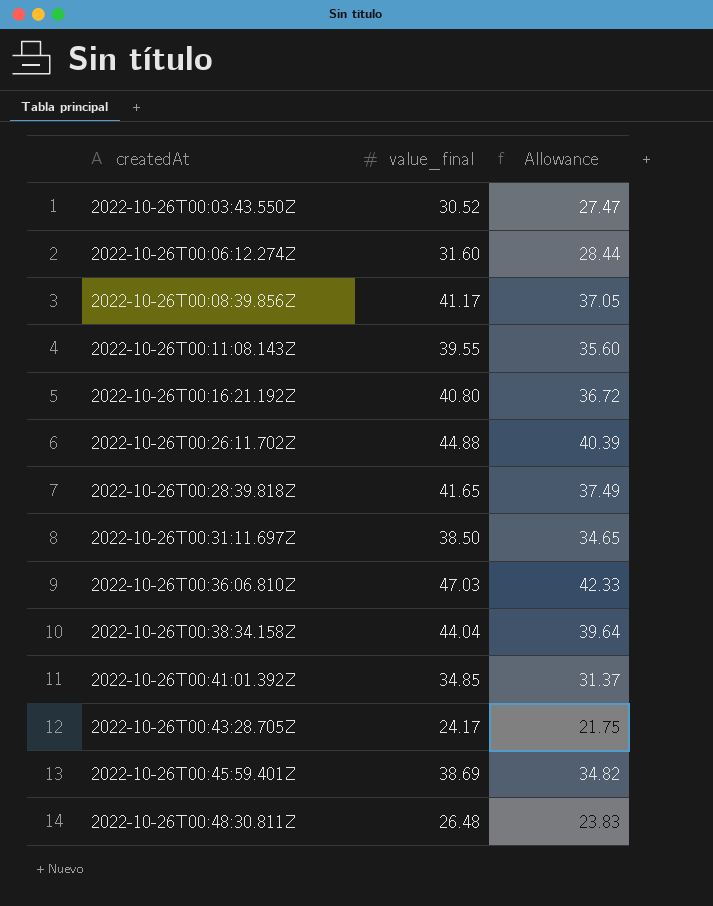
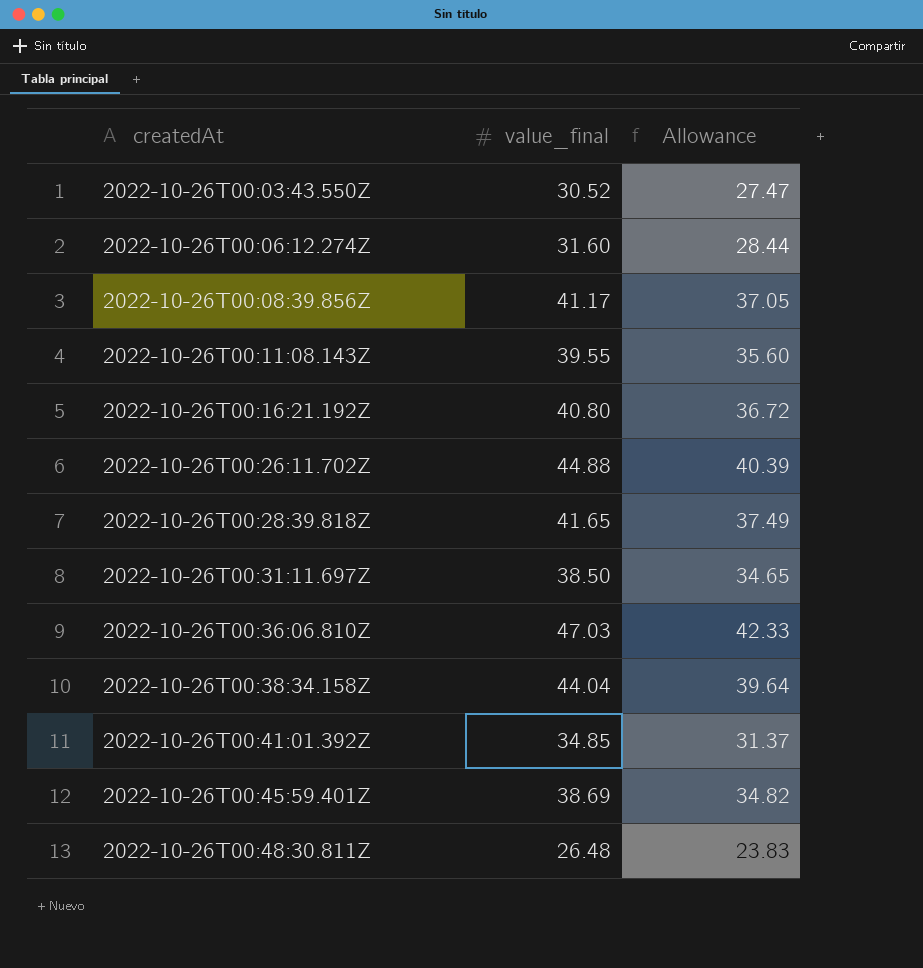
row 2022-10-26T00:43:28.705Z: 24.17 | 21.75 -> none

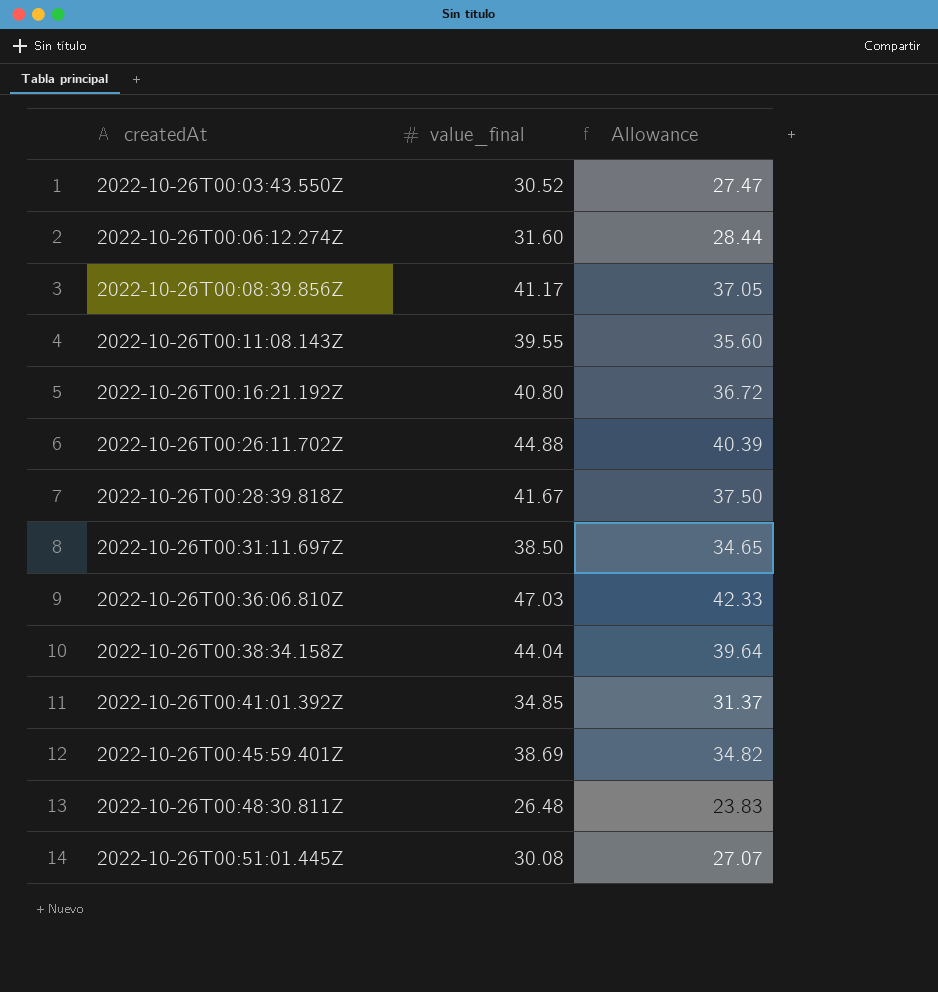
2022-10-26T00:28:39.818Z | value_final: 41.65 -> 41.67
2022-10-26T00:28:39.818Z | Allowance: 37.49 -> 37.50
row 2022-10-26T00:51:01.445Z: none -> 30.08 | 27.07

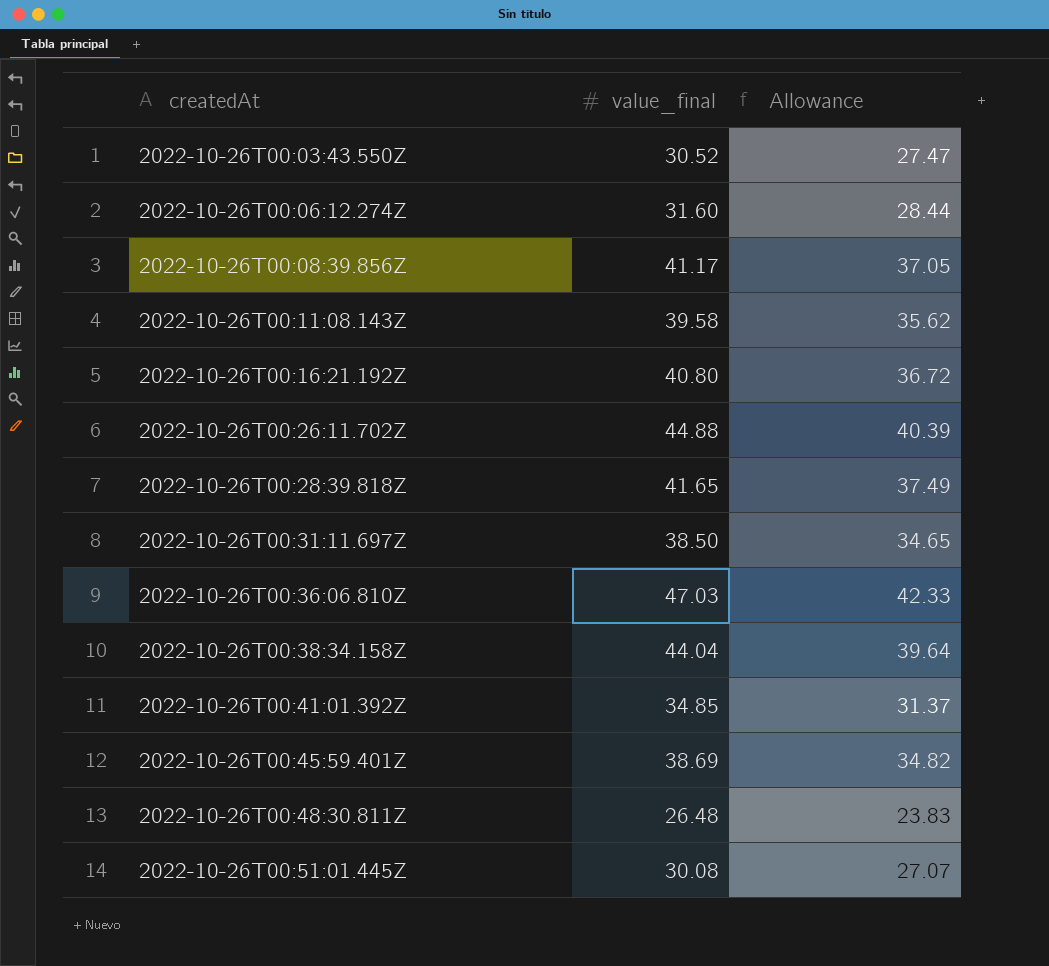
2022-10-26T00:11:08.143Z | value_final: 39.55 -> 39.58
2022-10-26T00:11:08.143Z | Allowance: 35.60 -> 35.62
2022-10-26T00:28:39.818Z | value_final: 41.67 -> 41.65
2022-10-26T00:28:39.818Z | Allowance: 37.50 -> 37.49

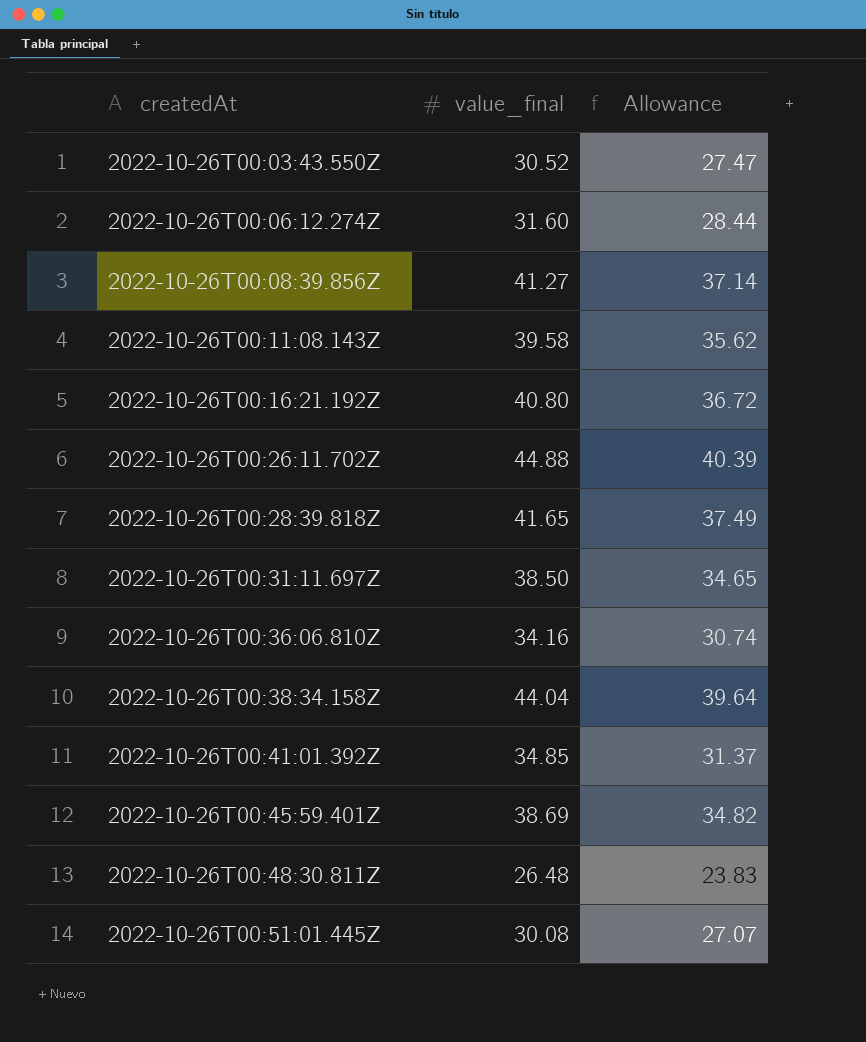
2022-10-26T00:08:39.856Z | value_final: 41.17 -> 41.27
2022-10-26T00:08:39.856Z | Allowance: 37.05 -> 37.14
2022-10-26T00:36:06.810Z | value_final: 47.03 -> 34.16
2022-10-26T00:36:06.810Z | Allowance: 42.33 -> 30.74

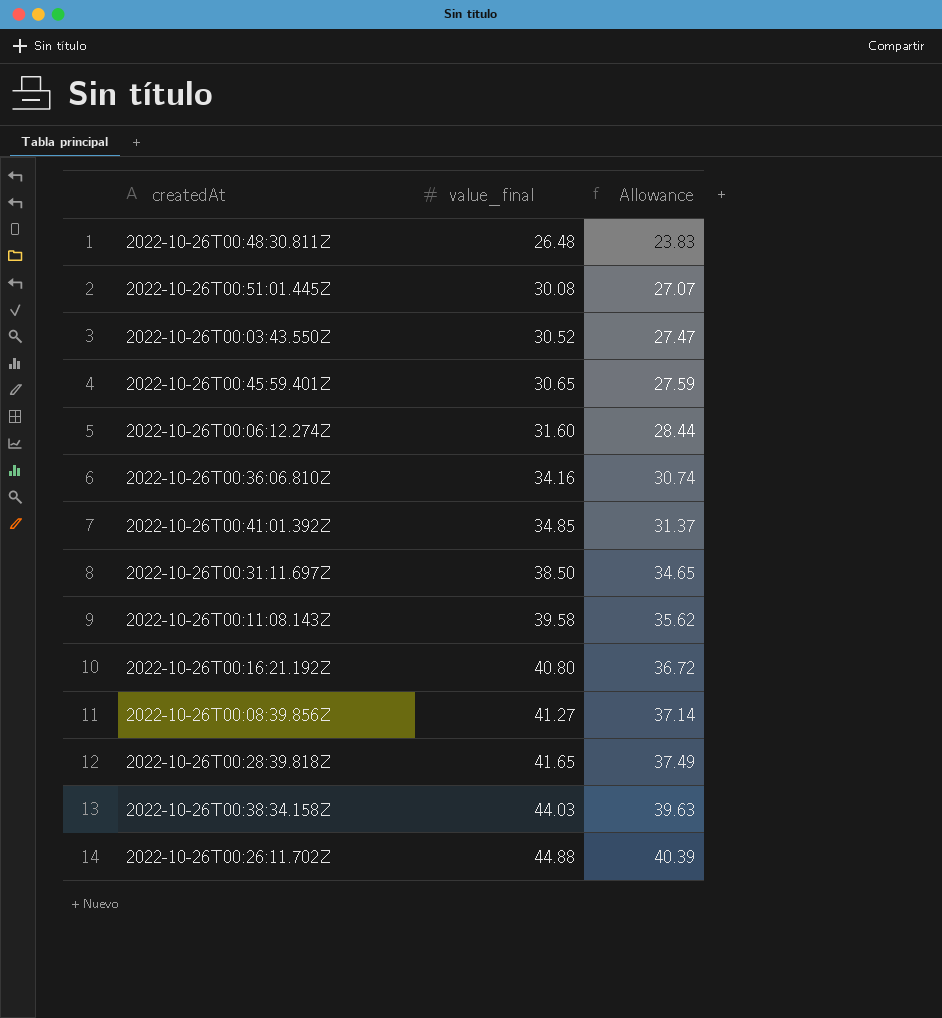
row order: createdAt ascending -> value_final ascending
2022-10-26T00:45:59.401Z | value_final: 38.69 -> 30.65
2022-10-26T00:45:59.401Z | Allowance: 34.82 -> 27.59
2022-10-26T00:38:34.158Z | value_final: 44.04 -> 44.03
2022-10-26T00:38:34.158Z | Allowance: 39.64 -> 39.63

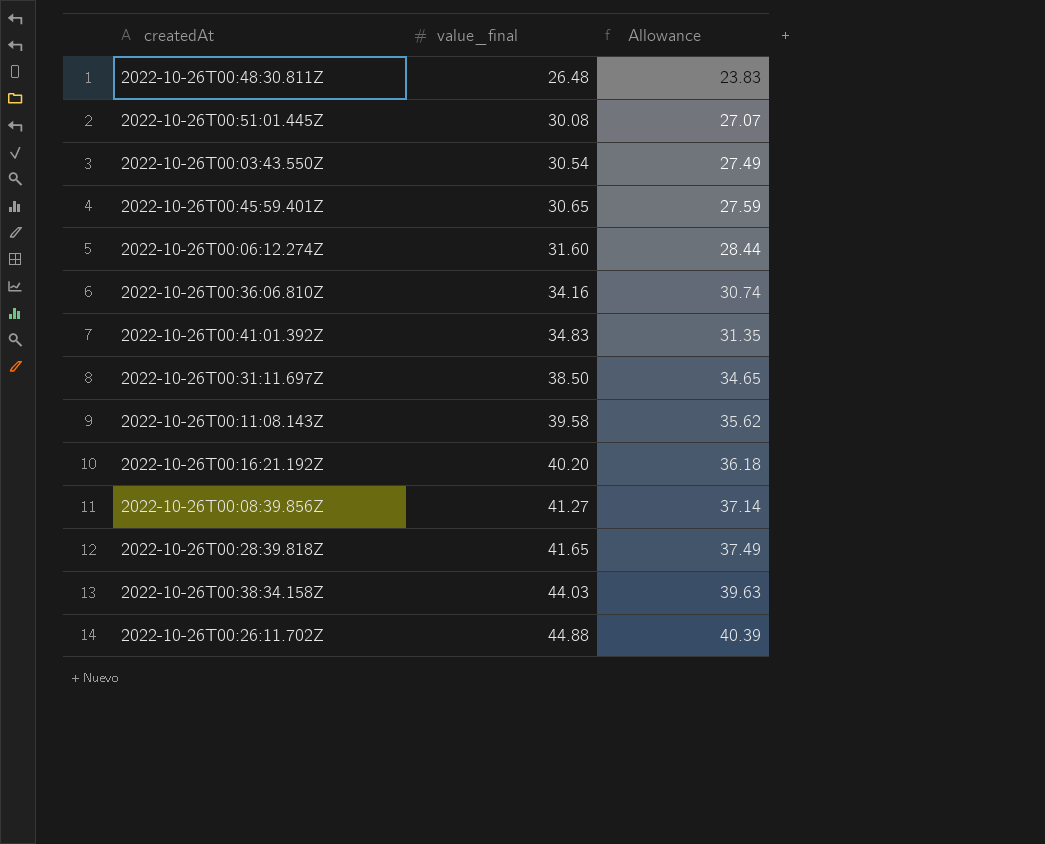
2022-10-26T00:03:43.550Z | value_final: 30.52 -> 30.54
2022-10-26T00:03:43.550Z | Allowance: 27.47 -> 27.49
2022-10-26T00:41:01.392Z | value_final: 34.85 -> 34.83
2022-10-26T00:41:01.392Z | Allowance: 31.37 -> 31.35
2022-10-26T00:16:21.192Z | value_final: 40.80 -> 40.20
2022-10-26T00:16:21.192Z | Allowance: 36.72 -> 36.18

